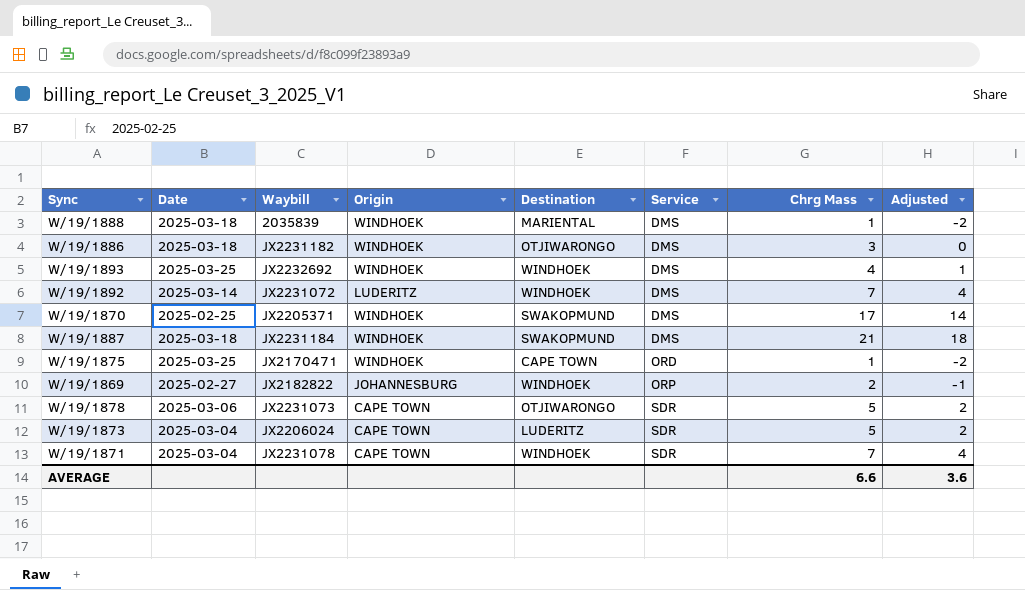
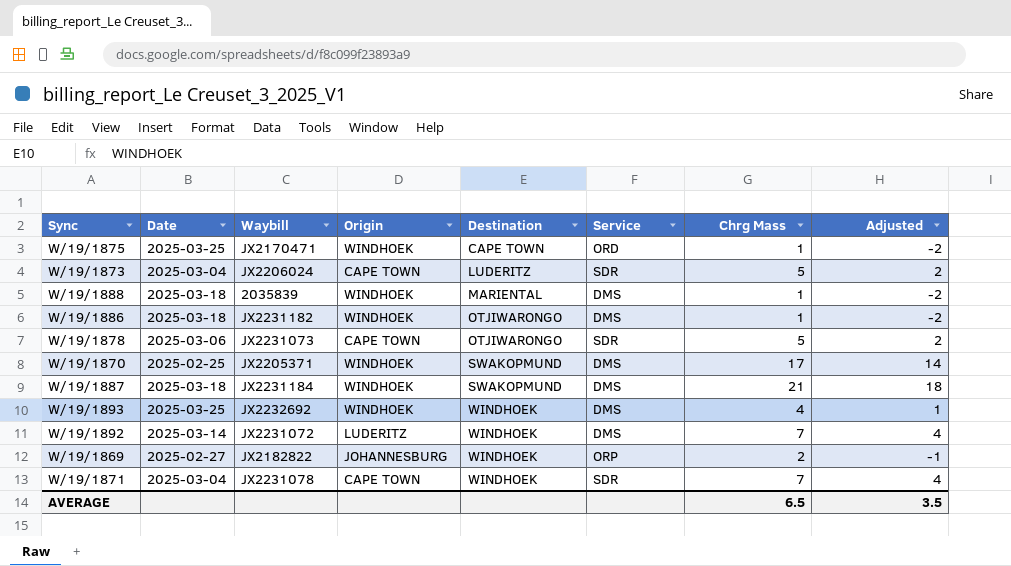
row order: Service ascending -> Destination ascending
W/19/1886 | Chrg Mass: 3 -> 1
W/19/1886 | Adjusted: 0 -> -2
AVERAGE | Chrg Mass: 6.6 -> 6.5
AVERAGE | Adjusted: 3.6 -> 3.5

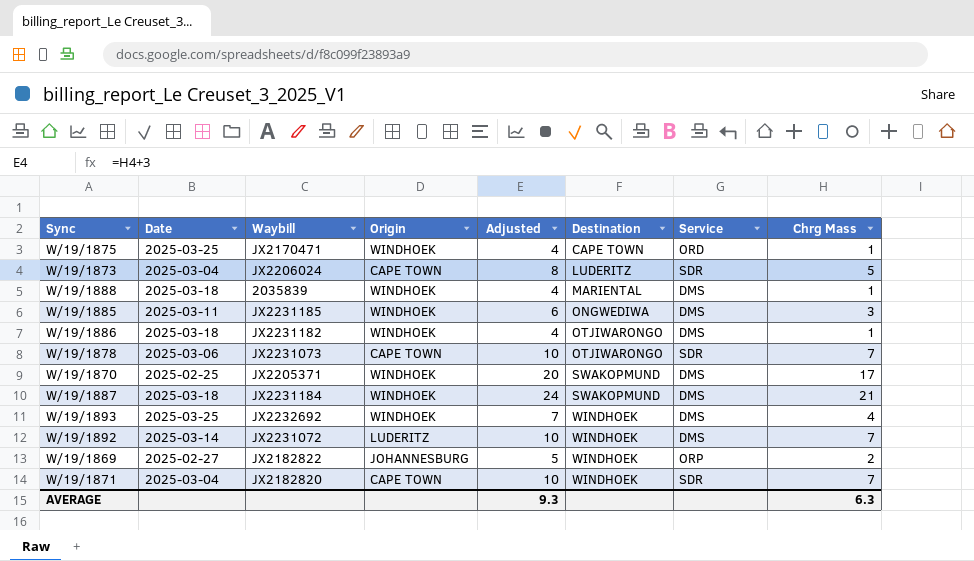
column Adjusted | formula: [Chrg Mass] - 3 -> [Chrg Mass] + 3
column Adjusted | position: 8 -> 5
row W/19/1885: none -> 2025-03-11 | JX2231185 | WINDHOEK | 6 | ONGWEDIWA | DMS | 3
W/19/1878 | Chrg Mass: 5 -> 7
W/19/1871 | Waybill: JX2231078 -> JX2182820
AVERAGE | Adjusted: 3.5 -> 9.3
AVERAGE | Chrg Mass: 6.5 -> 6.3

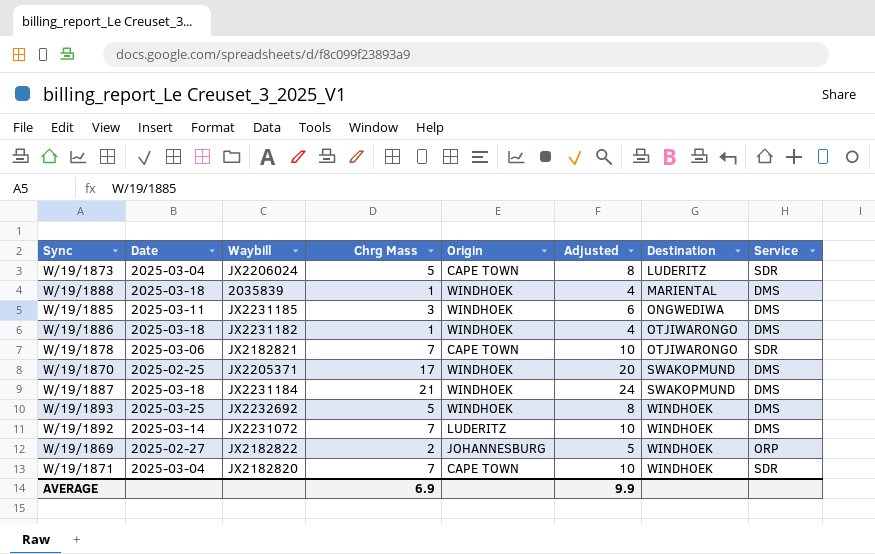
column Chrg Mass | position: 8 -> 4
row W/19/1875: 2025-03-25 | JX2170471 | WINDHOEK | 4 | CAPE TOWN | ORD | 1 -> none
W/19/1878 | Waybill: JX2231073 -> JX2182821
W/19/1893 | Chrg Mass: 4 -> 5
W/19/1893 | Adjusted: 7 -> 8
AVERAGE | Chrg Mass: 6.3 -> 6.9
AVERAGE | Adjusted: 9.3 -> 9.9

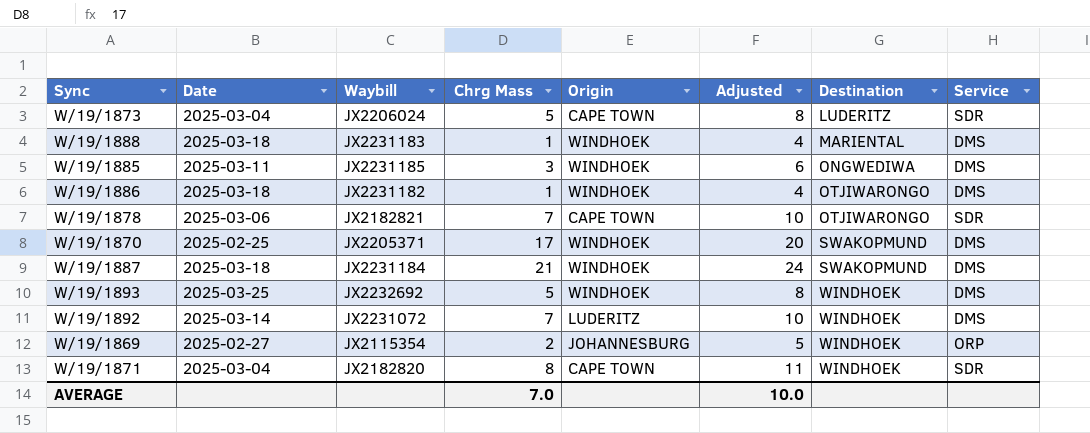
W/19/1888 | Waybill: 2035839 -> JX2231183
W/19/1869 | Waybill: JX2182822 -> JX2115354
W/19/1871 | Chrg Mass: 7 -> 8
W/19/1871 | Adjusted: 10 -> 11
AVERAGE | Chrg Mass: 6.9 -> 7.0
AVERAGE | Adjusted: 9.9 -> 10.0

